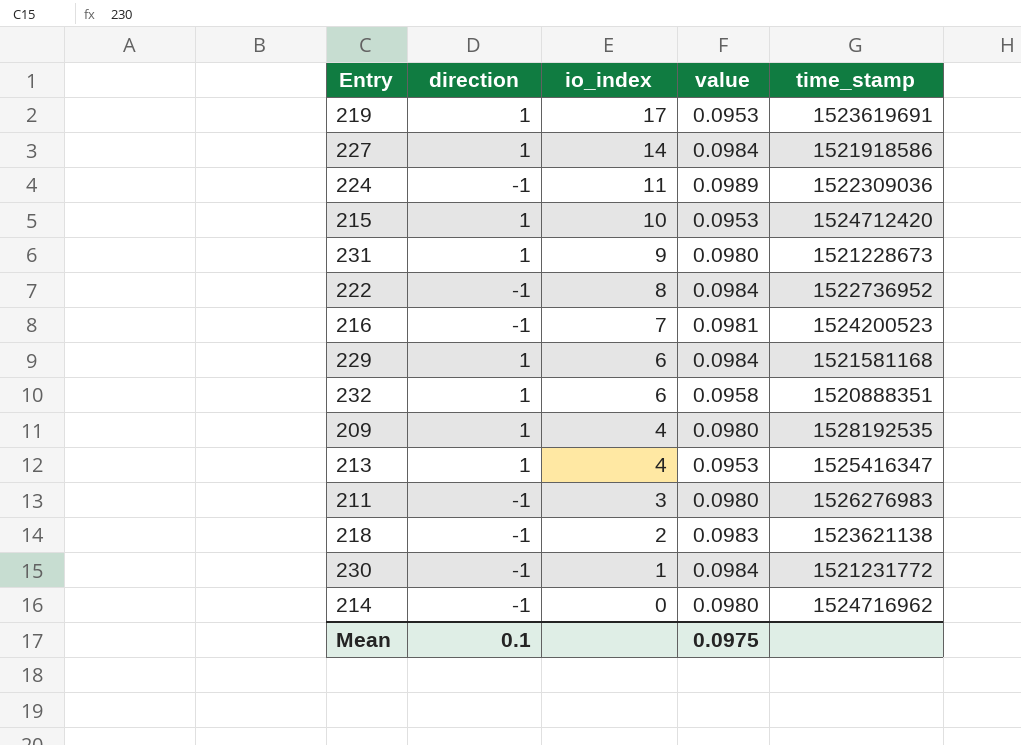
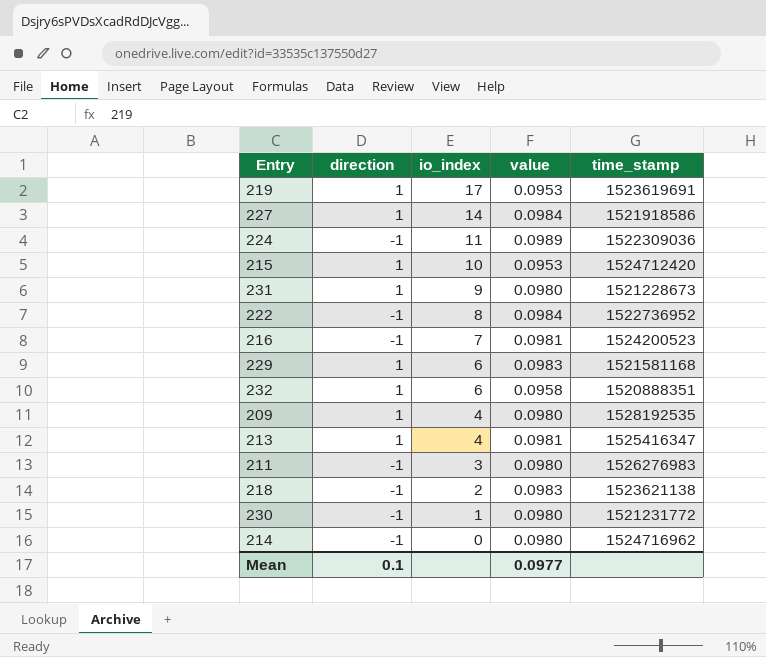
229 | value: 0.0984 -> 0.0983
213 | value: 0.0953 -> 0.0981
230 | value: 0.0984 -> 0.0980
Mean | value: 0.0975 -> 0.0977

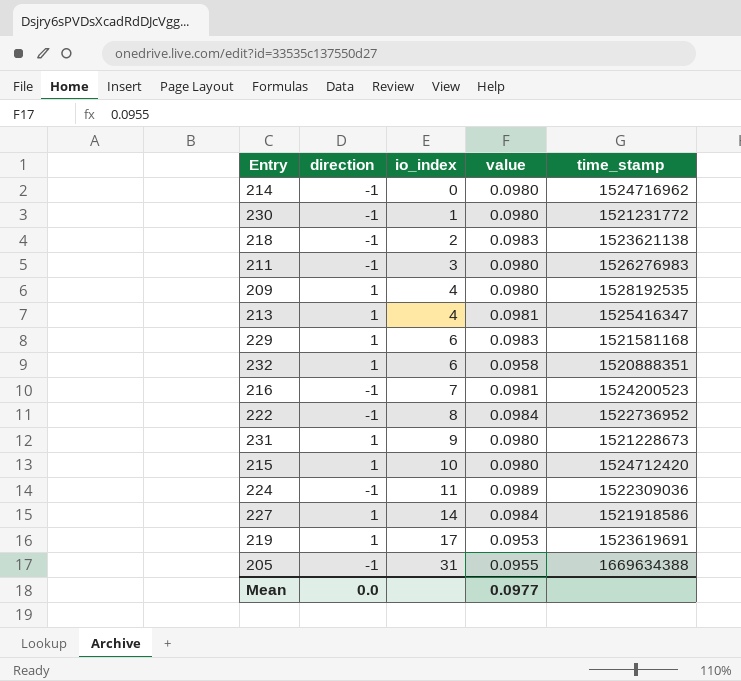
row order: io_index descending -> io_index ascending
215 | value: 0.0953 -> 0.0980
row 205: none -> -1 | 31 | 0.0955 | 1669634388
Mean | direction: 0.1 -> 0.0

